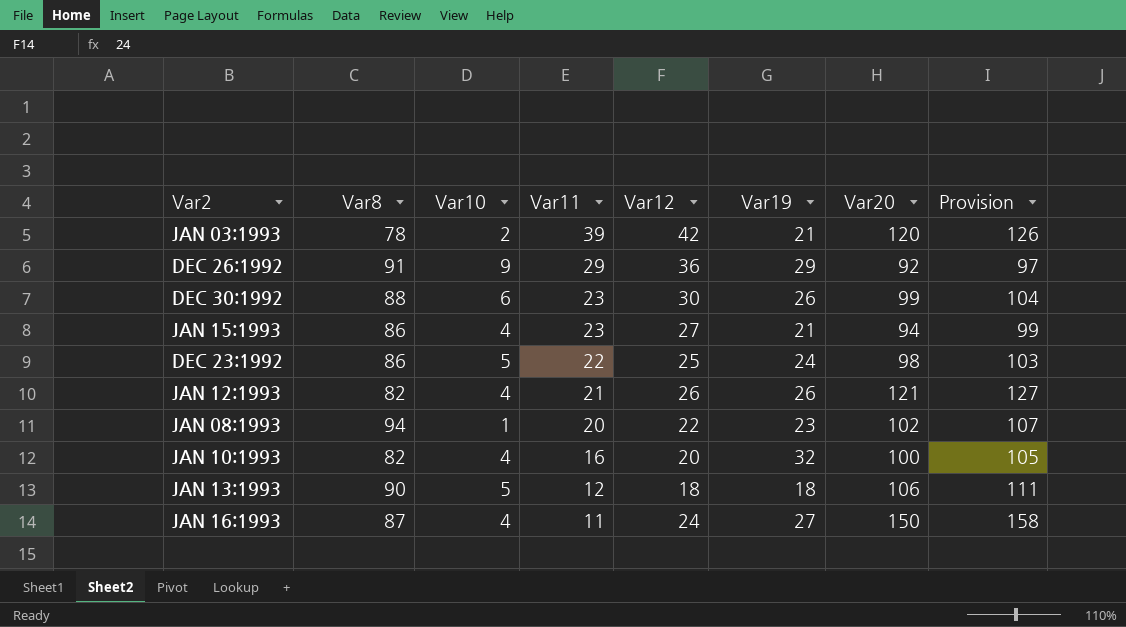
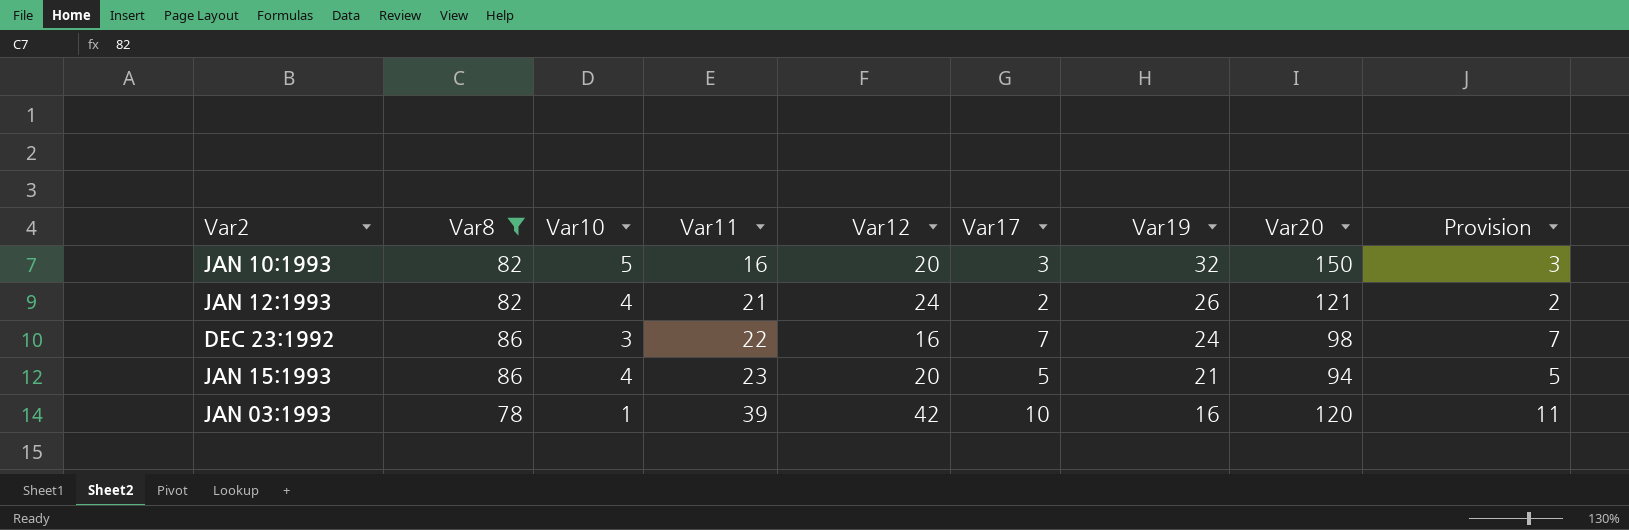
filter: none -> Var8 <= 86
row order: Var11 descending -> Var11 ascending
column Var17 | position: none -> 6
column Provision | formula: [Var20] * 1.05 -> [Var17] * 1.05
JAN 10:1993 | Var10: 4 -> 5
JAN 10:1993 | Var20: 100 -> 150
JAN 12:1993 | Var12: 26 -> 24
DEC 23:1992 | Var10: 5 -> 3
DEC 23:1992 | Var12: 25 -> 16
JAN 15:1993 | Var12: 27 -> 20
JAN 03:1993 | Var10: 2 -> 1
JAN 03:1993 | Var19: 21 -> 16

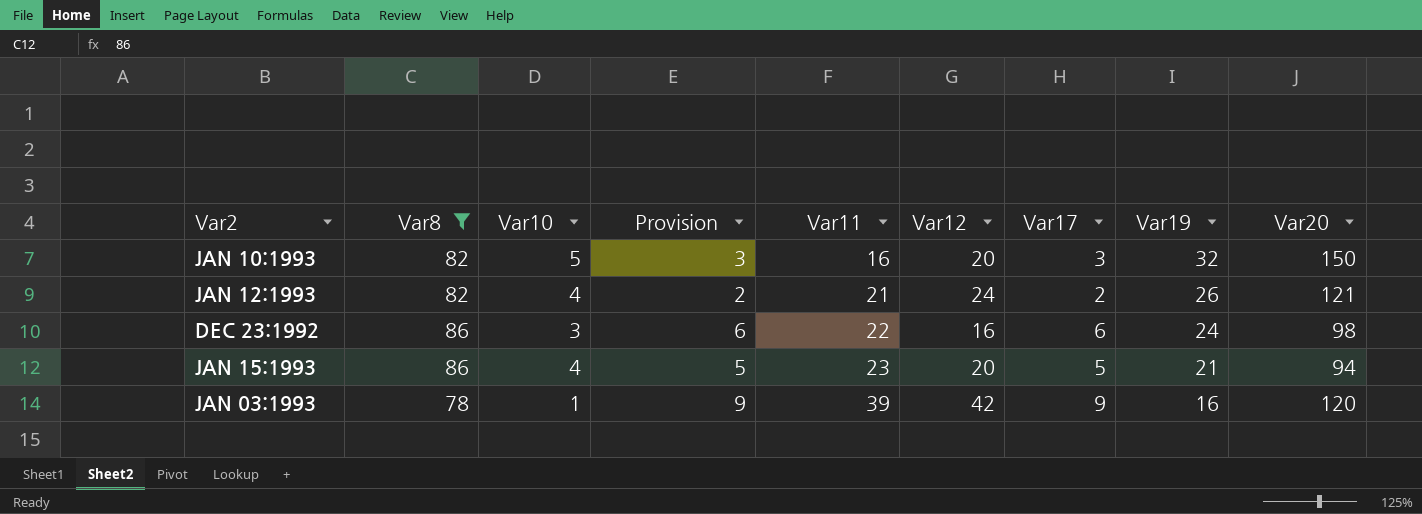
column Provision | position: 9 -> 4
DEC 23:1992 | Provision: 7 -> 6
DEC 23:1992 | Var17: 7 -> 6
JAN 03:1993 | Provision: 11 -> 9
JAN 03:1993 | Var17: 10 -> 9

